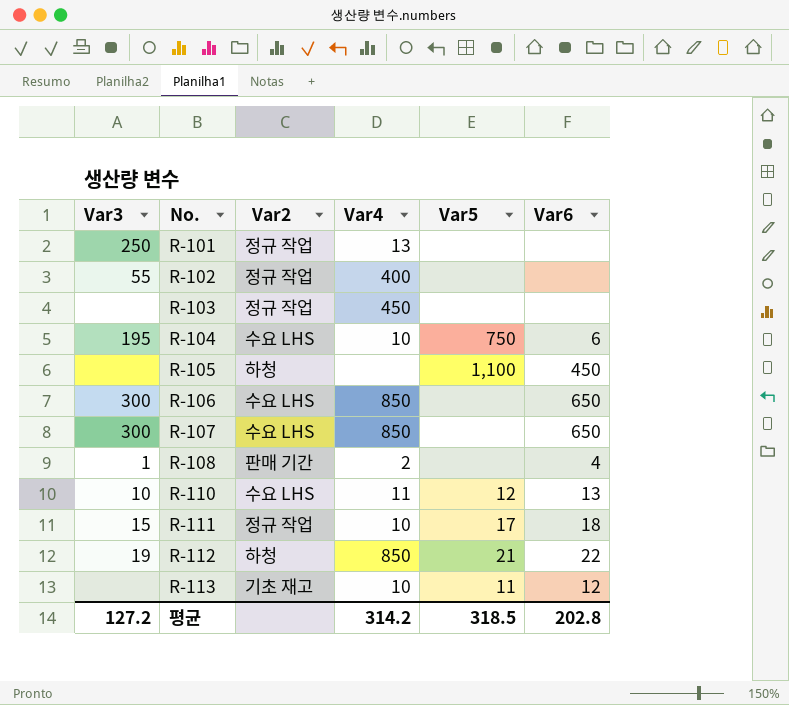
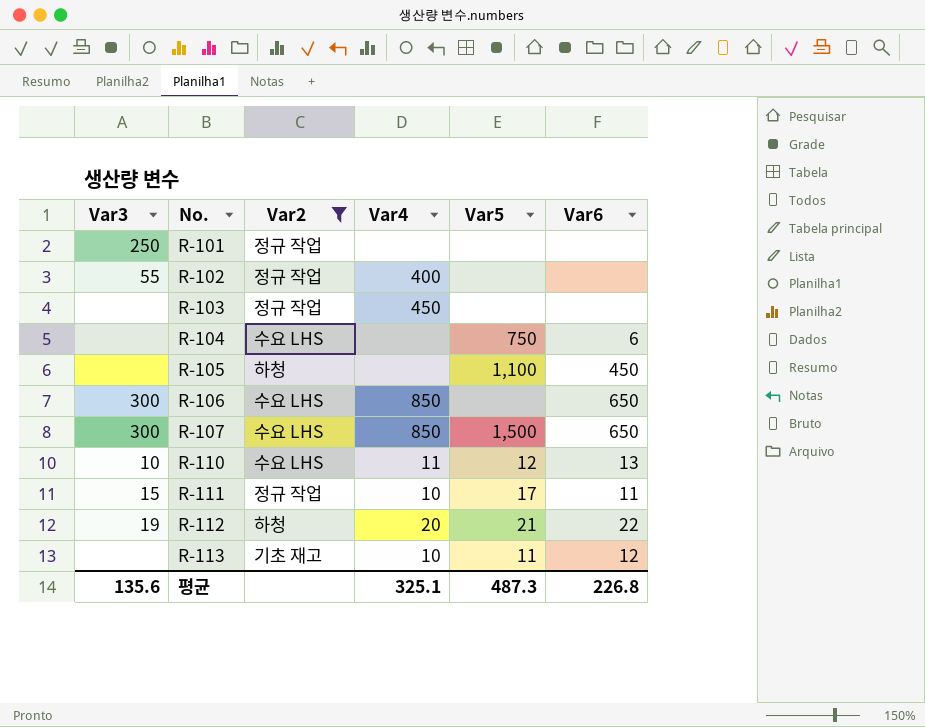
filter: none -> Var2 != 판매 기간
R-101 | Var4: 13 -> none
R-104 | Var3: 195 -> none
R-104 | Var4: 10 -> none
R-107 | Var5: none -> 1,500
R-111 | Var6: 18 -> 11
R-112 | Var4: 850 -> 20
평균 | Var3: 127.2 -> 135.6
평균 | Var4: 314.2 -> 325.1
평균 | Var5: 318.5 -> 487.3
평균 | Var6: 202.8 -> 226.8

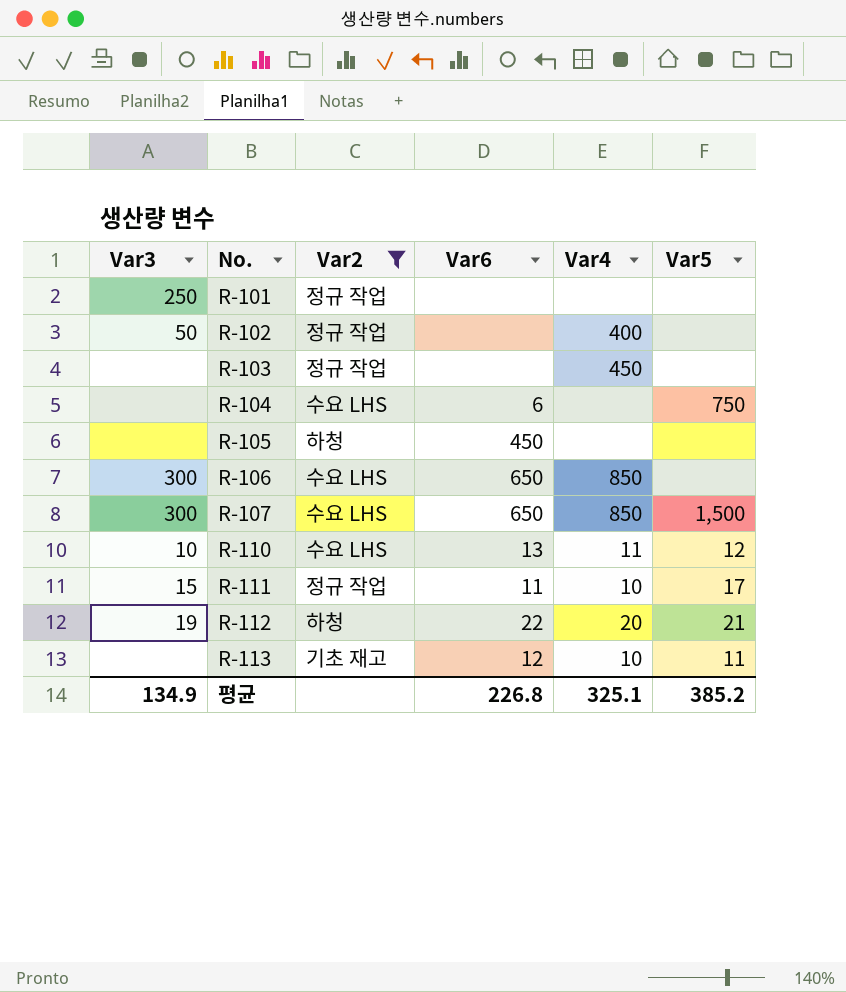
column Var6 | position: 6 -> 4
R-102 | Var3: 55 -> 50
R-105 | Var5: 1,100 -> none
평균 | Var3: 135.6 -> 134.9
평균 | Var5: 487.3 -> 385.2

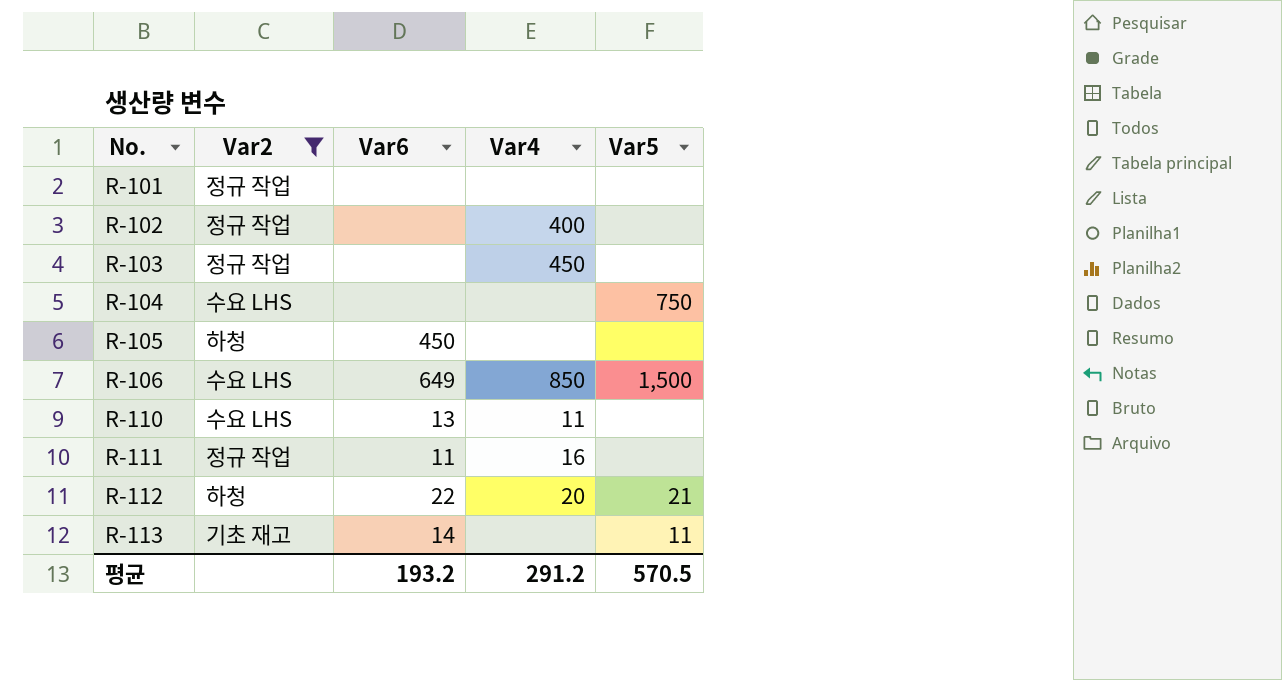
column Var3 | position: 1 -> none
row R-107: 300 | 수요 LHS | 650 | 850 | 1,500 -> none
R-104 | Var6: 6 -> none
R-106 | Var6: 650 -> 649
R-106 | Var5: none -> 1,500
R-110 | Var5: 12 -> none
R-111 | Var4: 10 -> 16
R-111 | Var5: 17 -> none
R-113 | Var6: 12 -> 14
R-113 | Var4: 10 -> none
평균 | Var6: 226.8 -> 193.2
평균 | Var4: 325.1 -> 291.2
평균 | Var5: 385.2 -> 570.5

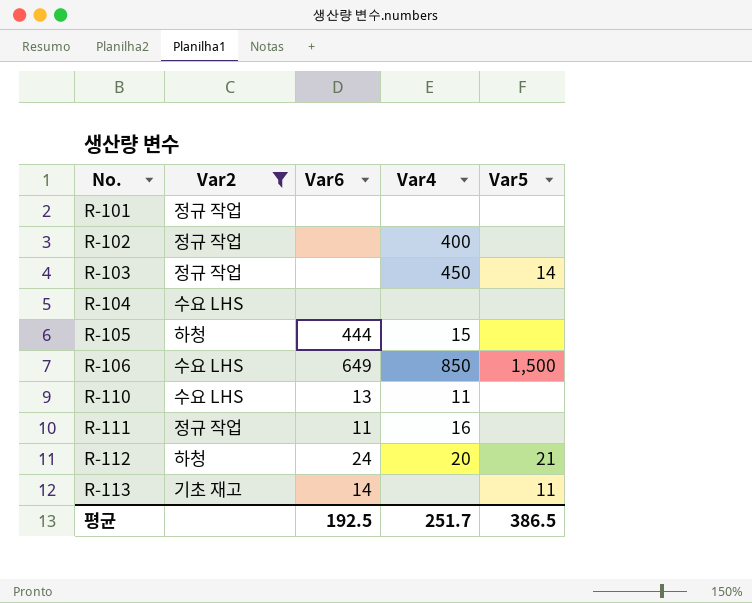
R-103 | Var5: none -> 14
R-104 | Var5: 750 -> none
R-105 | Var6: 450 -> 444
R-105 | Var4: none -> 15
R-112 | Var6: 22 -> 24
평균 | Var6: 193.2 -> 192.5
평균 | Var4: 291.2 -> 251.7
평균 | Var5: 570.5 -> 386.5

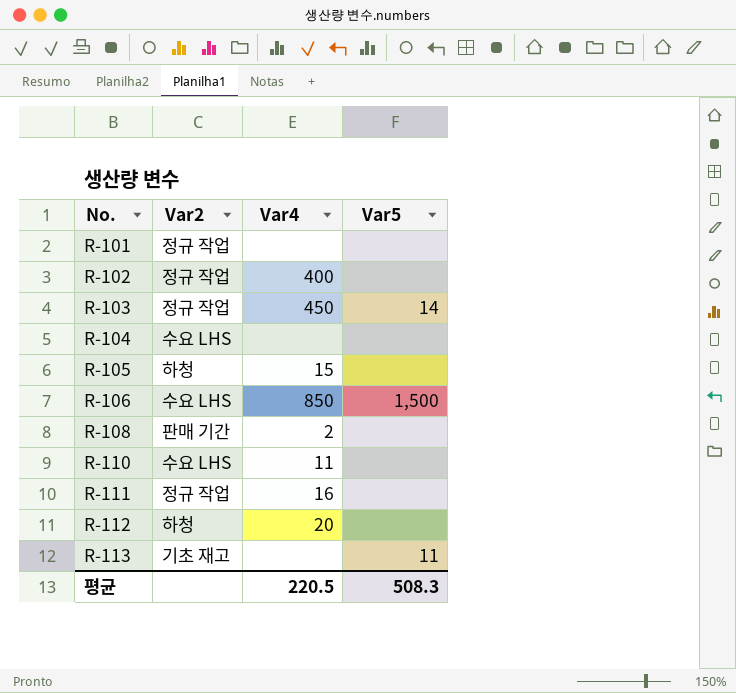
filter: Var2 != 판매 기간 -> none
column Var6 | position: 3 -> none
R-112 | Var5: 21 -> none
평균 | Var4: 251.7 -> 220.5
평균 | Var5: 386.5 -> 508.3

